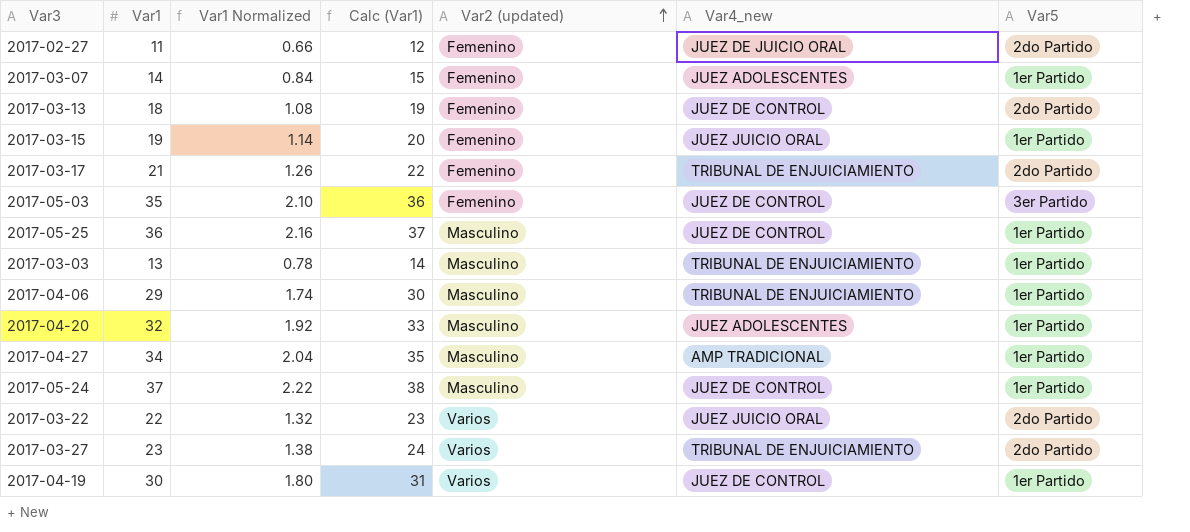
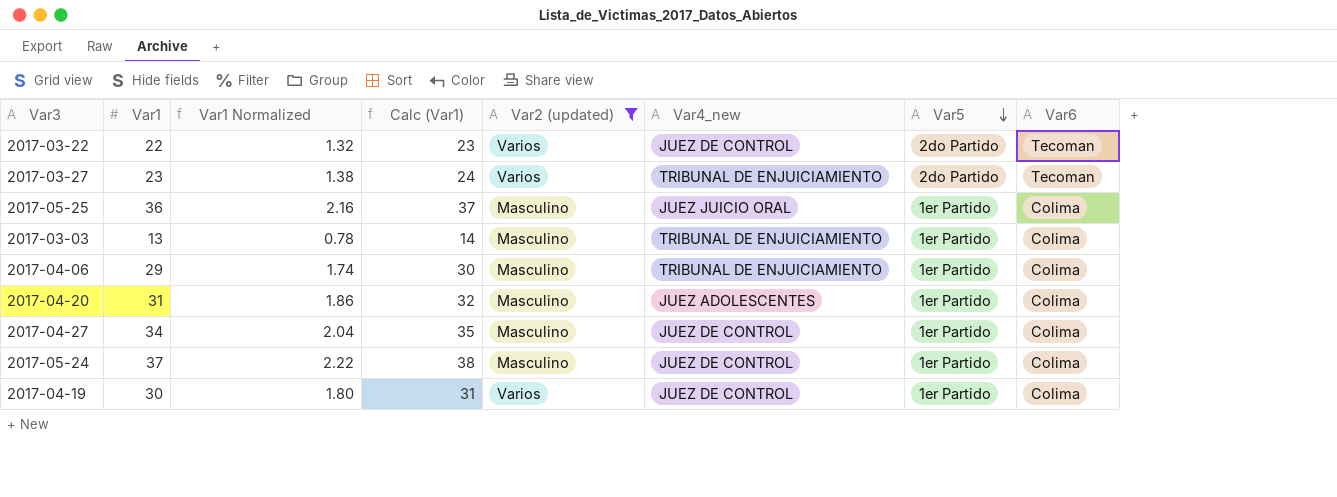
filter: none -> Var2 (updated) != Femenino
row order: Var2 (updated) ascending -> Var5 descending
column Var6 | position: none -> 8
2017-03-22 | Var4_new: JUEZ JUICIO ORAL -> JUEZ DE CONTROL
2017-05-25 | Var4_new: JUEZ DE CONTROL -> JUEZ JUICIO ORAL
2017-04-20 | Var1: 32 -> 31
2017-04-20 | Var1 Normalized: 1.92 -> 1.86
2017-04-20 | Calc (Var1): 33 -> 32
2017-04-27 | Var4_new: AMP TRADICIONAL -> JUEZ DE CONTROL

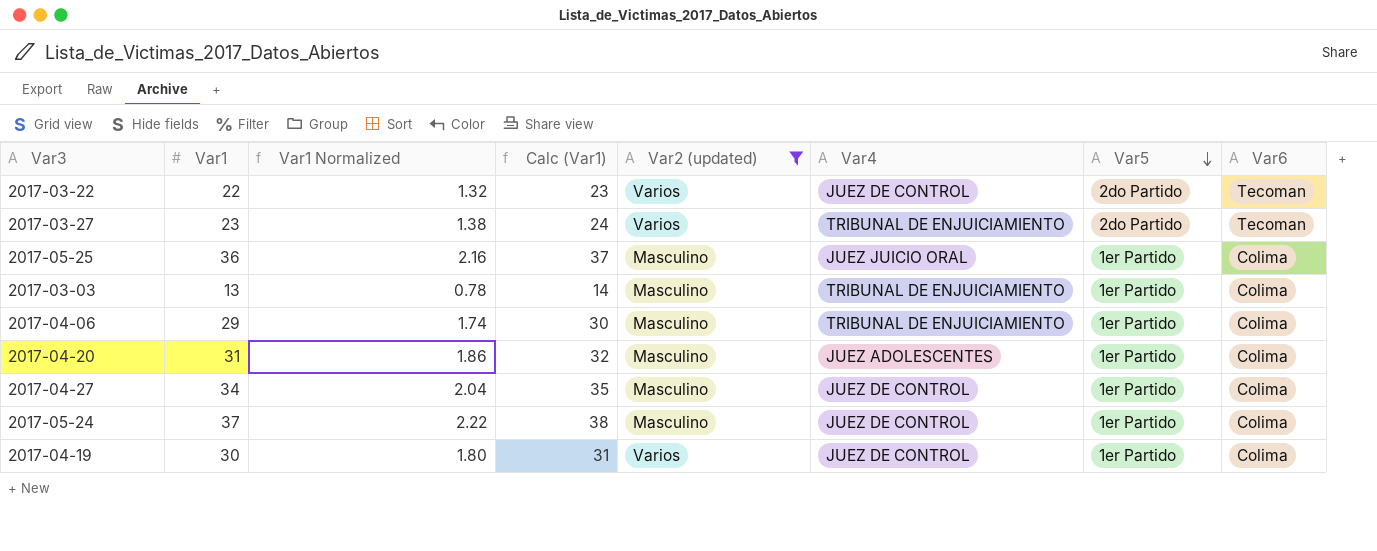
column name: Var4_new -> Var4

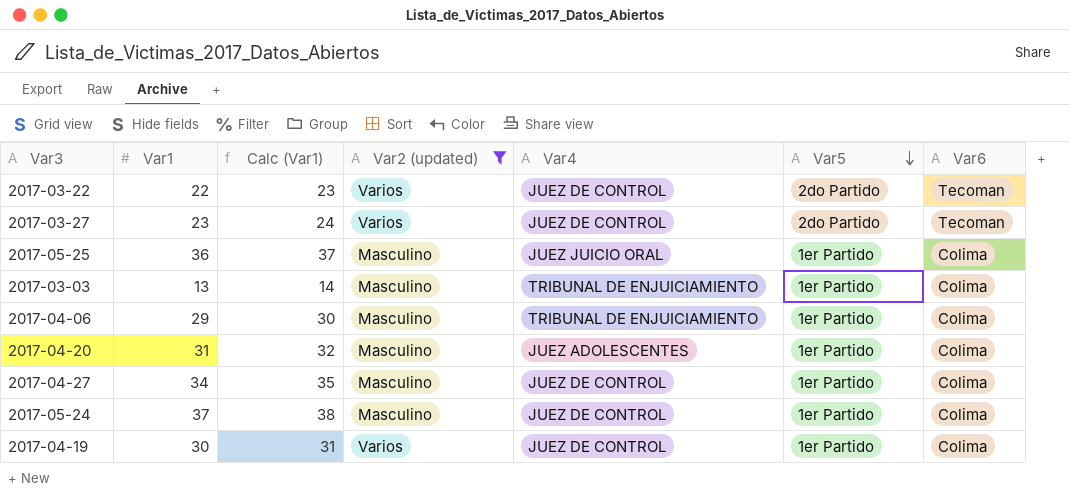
column Var1 Normalized | formula: [Var1] * 0.06 -> none
2017-03-27 | Var4: TRIBUNAL DE ENJUICIAMIENTO -> JUEZ DE CONTROL

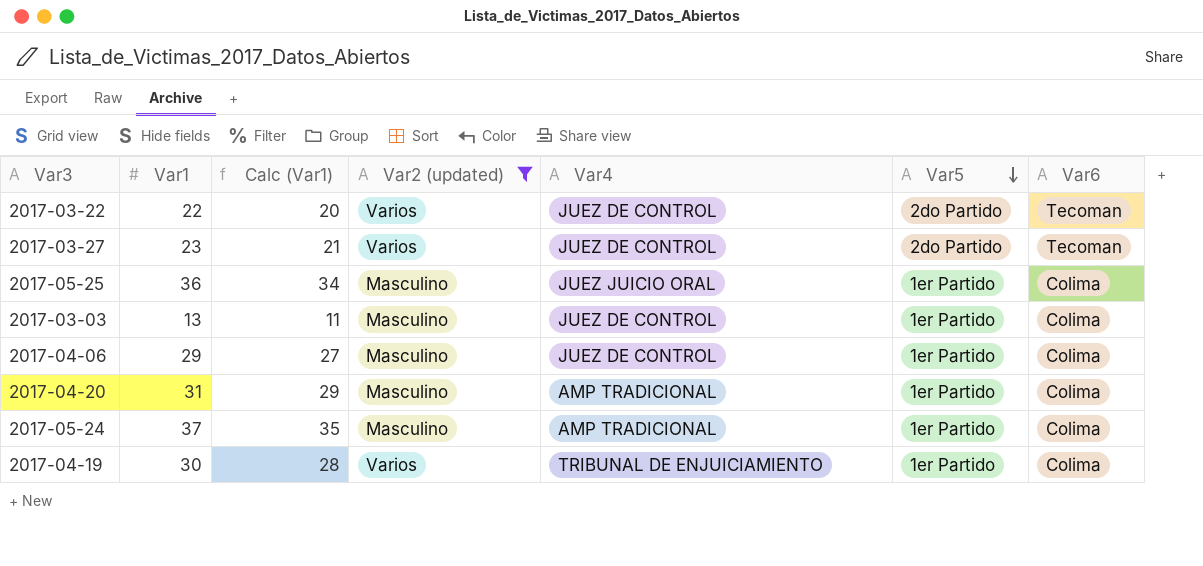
column Calc (Var1) | formula: [Var1] + 1 -> [Var1] - 2
row 2017-04-27: 34 | 35 | Masculino | JUEZ DE CONTROL | 1er Partido | Colima -> none
2017-03-03 | Var4: TRIBUNAL DE ENJUICIAMIENTO -> JUEZ DE CONTROL
2017-04-06 | Var4: TRIBUNAL DE ENJUICIAMIENTO -> JUEZ DE CONTROL
2017-04-20 | Var4: JUEZ ADOLESCENTES -> AMP TRADICIONAL
2017-05-24 | Var4: JUEZ DE CONTROL -> AMP TRADICIONAL
2017-04-19 | Var4: JUEZ DE CONTROL -> TRIBUNAL DE ENJUICIAMIENTO

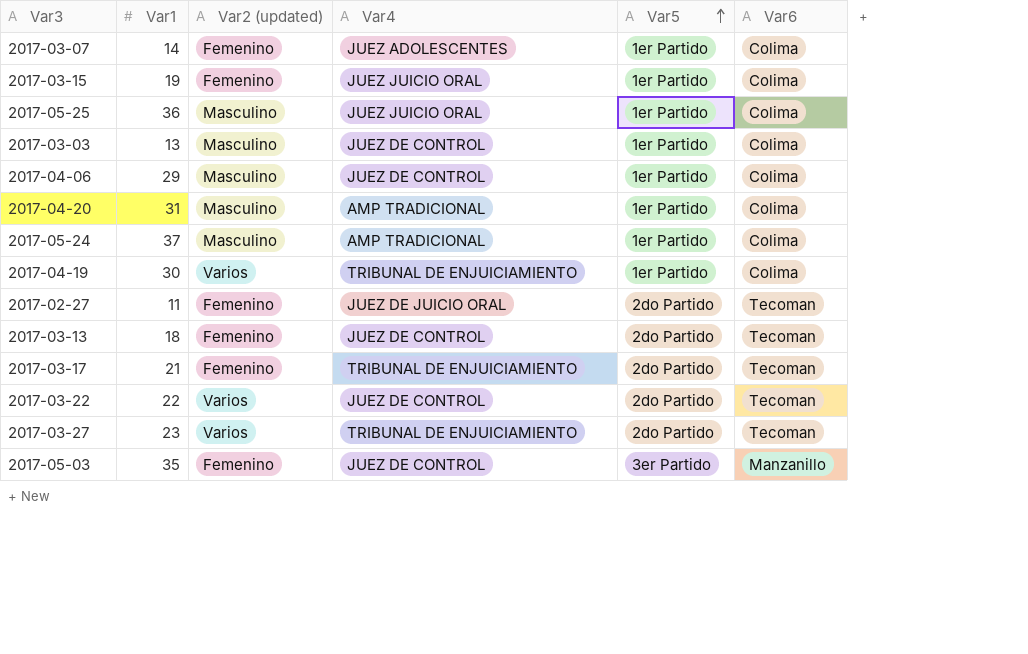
filter: Var2 (updated) != Femenino -> none
row order: Var5 descending -> Var5 ascending
column Calc (Var1) | formula: [Var1] - 2 -> none
2017-03-27 | Var4: JUEZ DE CONTROL -> TRIBUNAL DE ENJUICIAMIENTO

